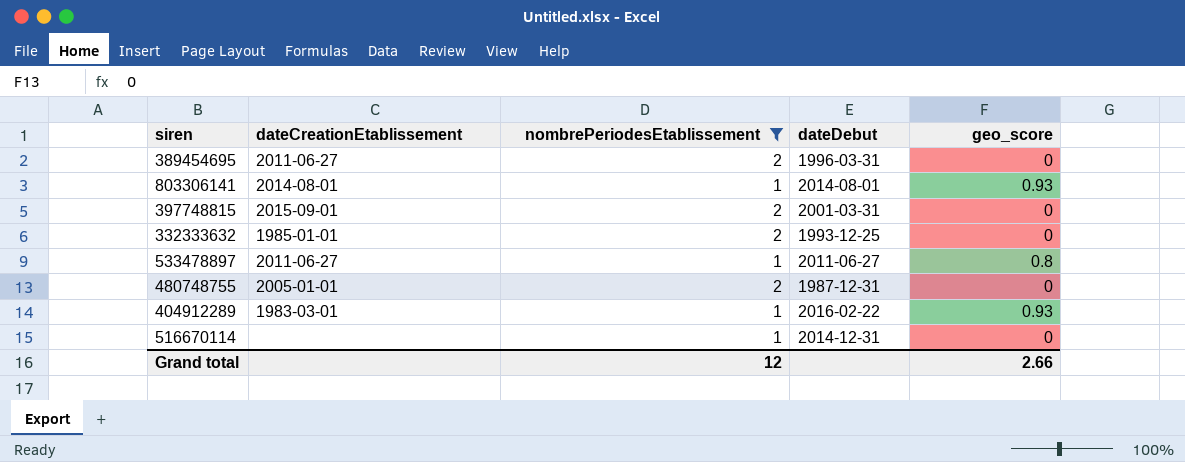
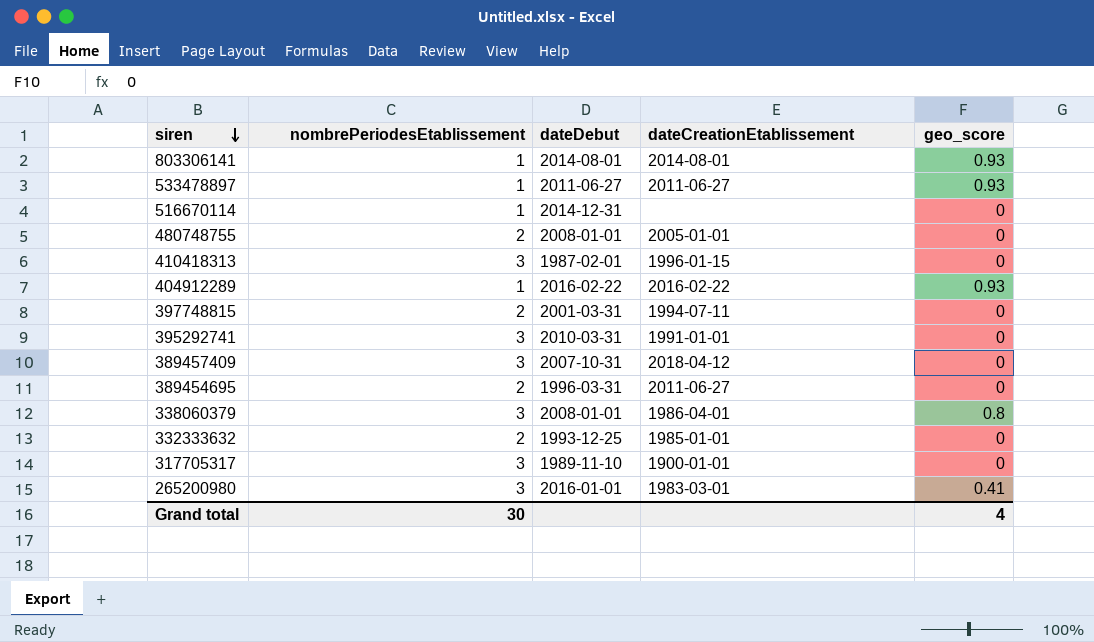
filter: nombrePeriodesEtablissement != 3 -> none
row order: none -> siren descending
column dateCreationEtablissement | position: 2 -> 4
533478897 | geo_score: 0.8 -> 0.93
480748755 | dateDebut: 1987-12-31 -> 2008-01-01
404912289 | dateCreationEtablissement: 1983-03-01 -> 2016-02-22
397748815 | dateCreationEtablissement: 2015-09-01 -> 1994-07-11
Grand total | nombrePeriodesEtablissement: 12 -> 30
Grand total | geo_score: 2.66 -> 4

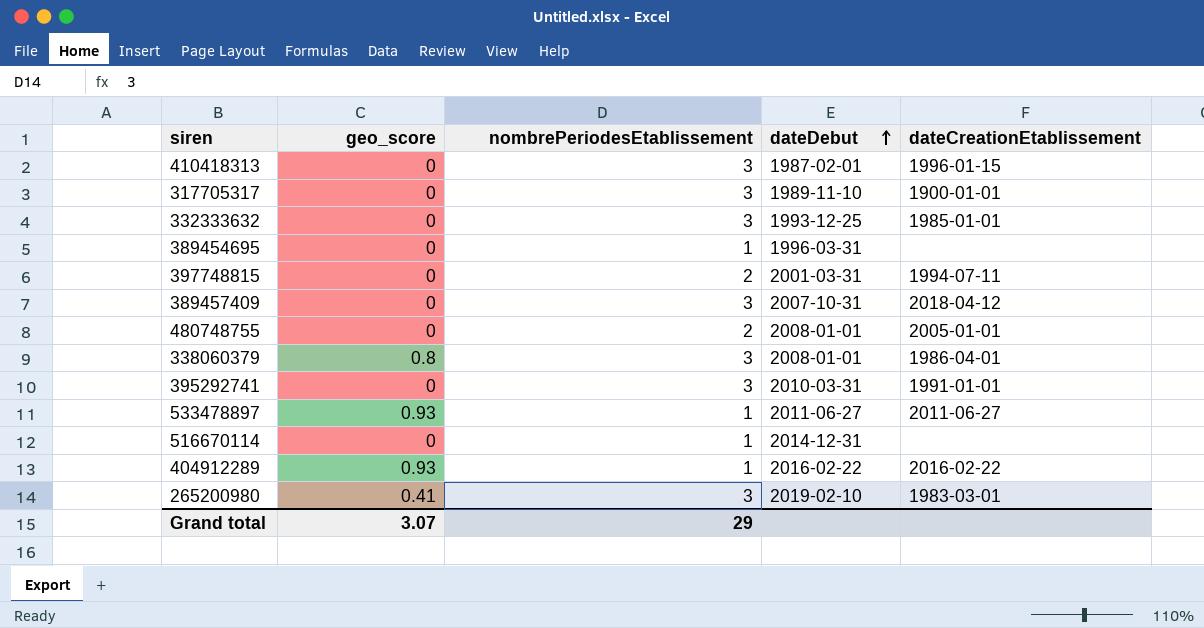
row order: siren descending -> dateDebut ascending
column geo_score | position: 5 -> 2
row 803306141: 1 | 2014-08-01 | 2014-08-01 | 0.93 -> none
332333632 | nombrePeriodesEtablissement: 2 -> 3
389454695 | nombrePeriodesEtablissement: 2 -> 1
389454695 | dateCreationEtablissement: 2011-06-27 -> none
265200980 | dateDebut: 2016-01-01 -> 2019-02-10
Grand total | geo_score: 4 -> 3.07
Grand total | nombrePeriodesEtablissement: 30 -> 29

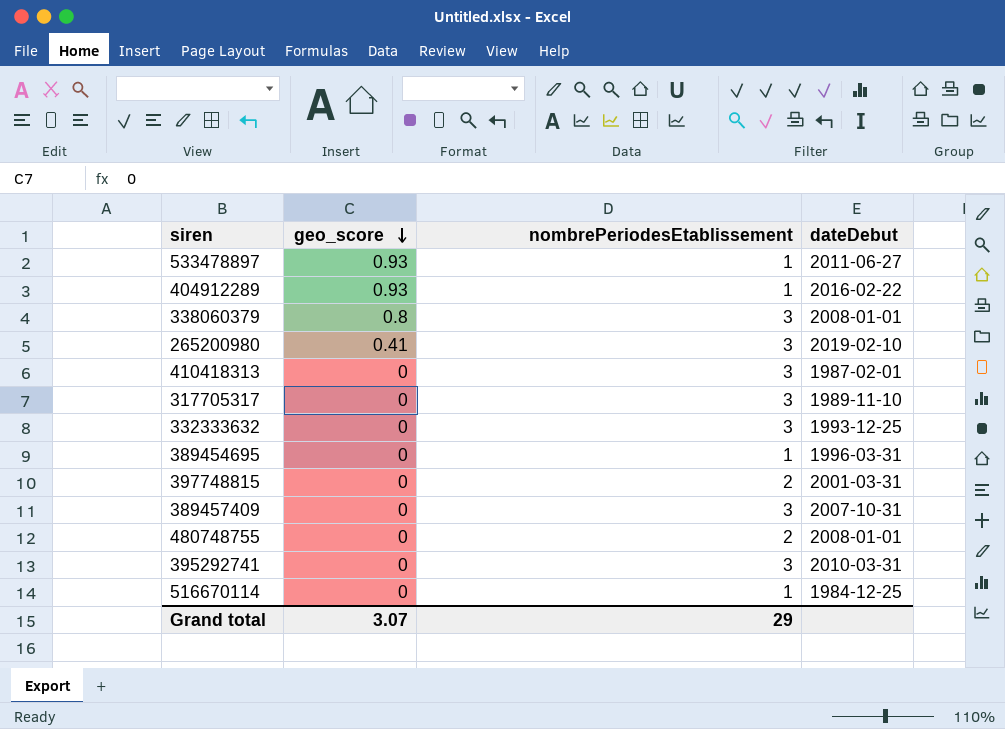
row order: dateDebut ascending -> geo_score descending
column dateCreationEtablissement | position: 5 -> none
516670114 | dateDebut: 2014-12-31 -> 1984-12-25

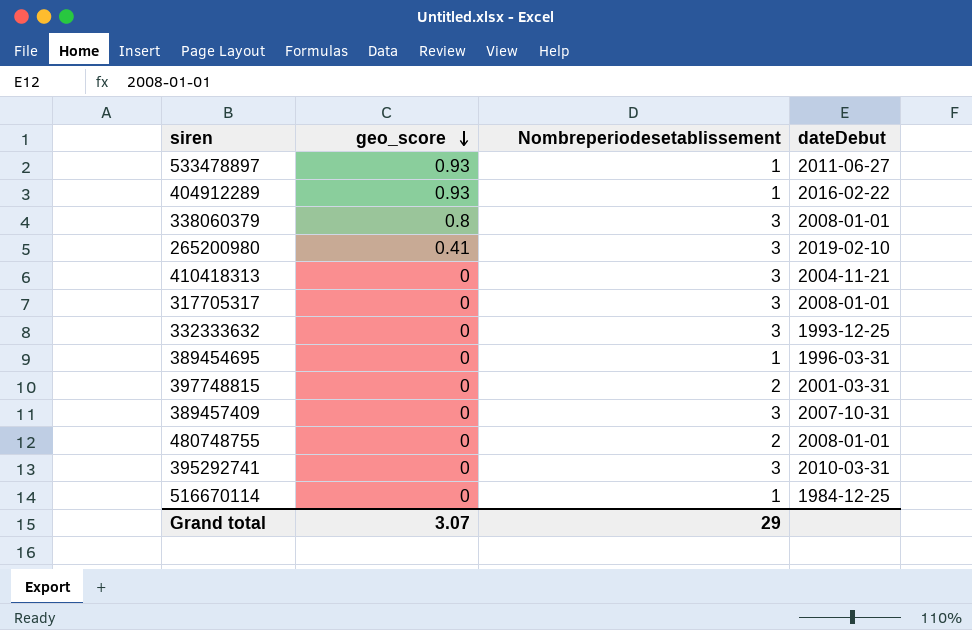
column name: nombrePeriodesEtablissement -> Nombreperiodesetablissement
410418313 | dateDebut: 1987-02-01 -> 2004-11-21
317705317 | dateDebut: 1989-11-10 -> 2008-01-01

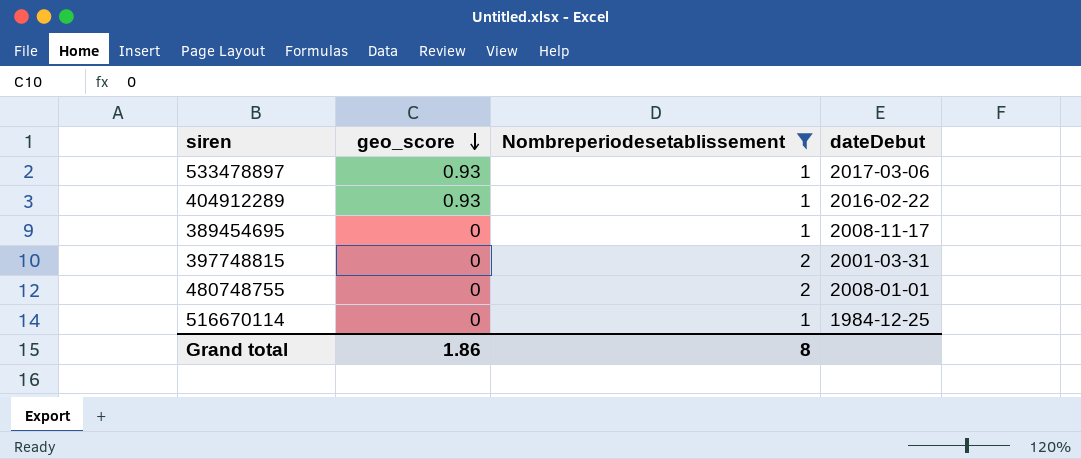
filter: none -> Nombreperiodesetablissement != 3
533478897 | dateDebut: 2011-06-27 -> 2017-03-06
389454695 | dateDebut: 1996-03-31 -> 2008-11-17
Grand total | geo_score: 3.07 -> 1.86
Grand total | Nombreperiodesetablissement: 29 -> 8

